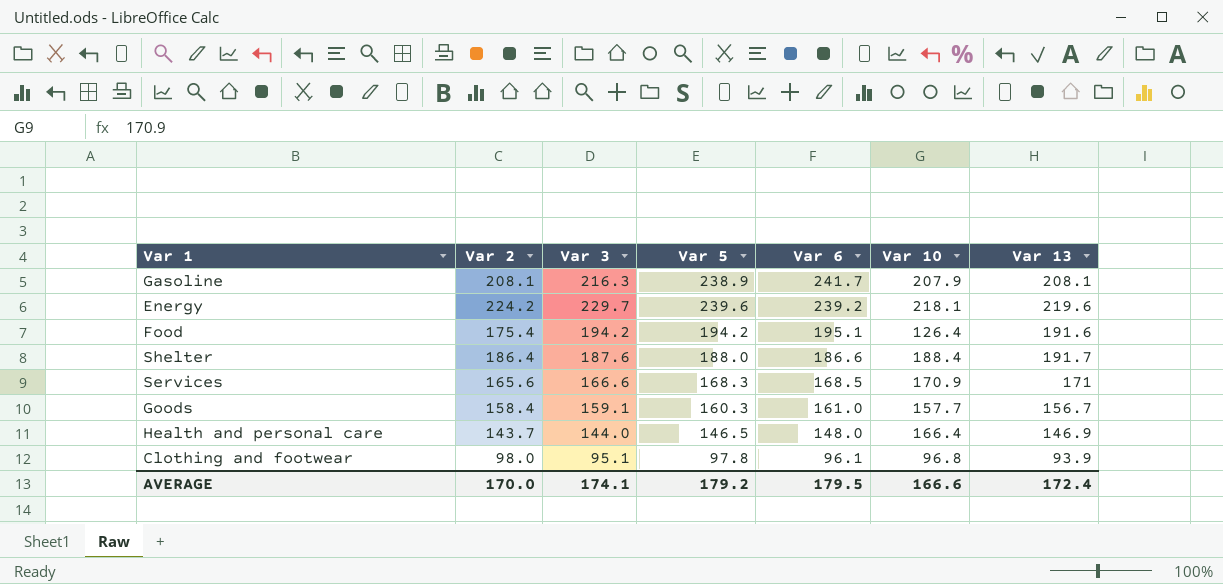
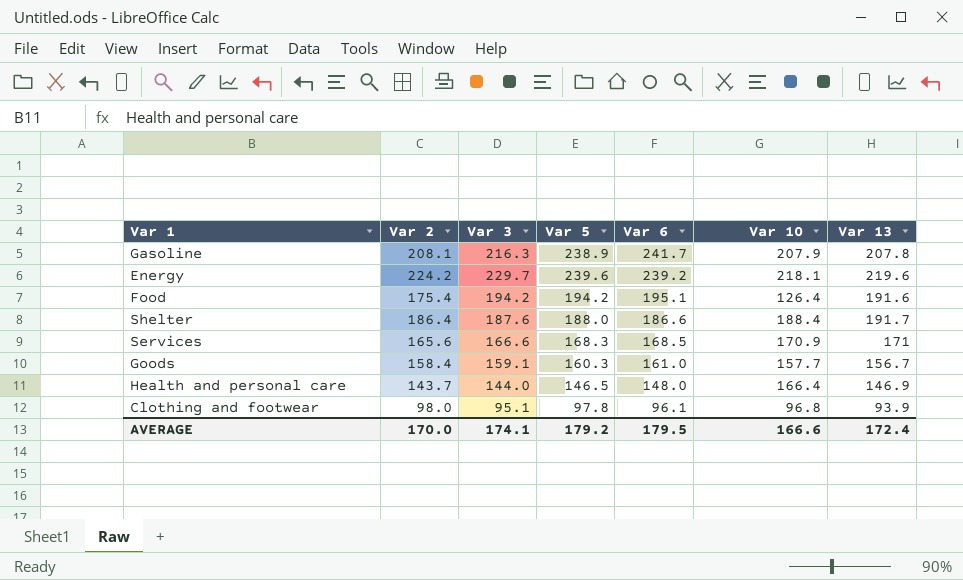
Gasoline | Var 13: 208.1 -> 207.8

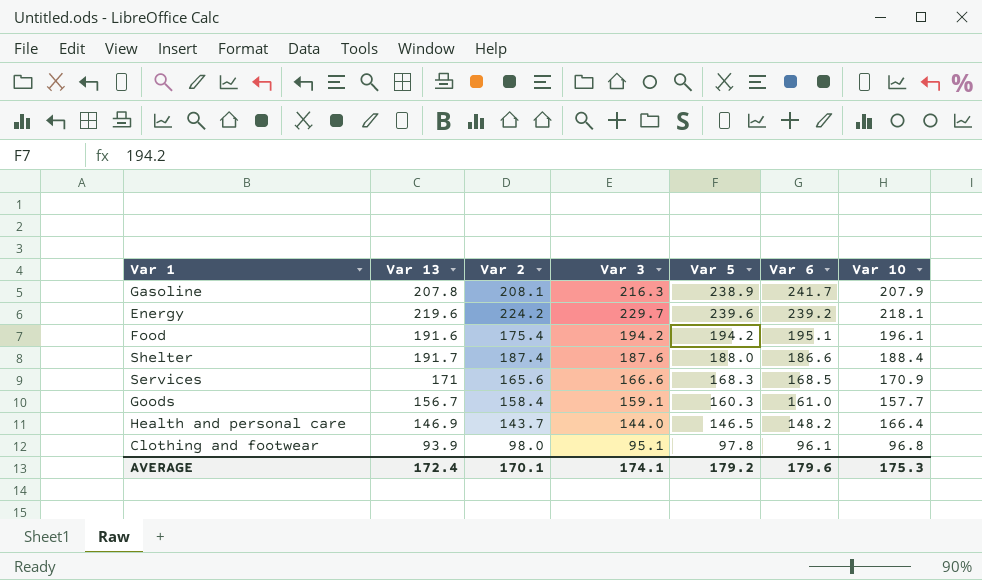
column Var 13 | position: 7 -> 2
Food | Var 10: 126.4 -> 196.1
Shelter | Var 2: 186.4 -> 187.4
Health and personal care | Var 6: 148.0 -> 148.2
AVERAGE | Var 2: 170.0 -> 170.1
AVERAGE | Var 6: 179.5 -> 179.6
AVERAGE | Var 10: 166.6 -> 175.3

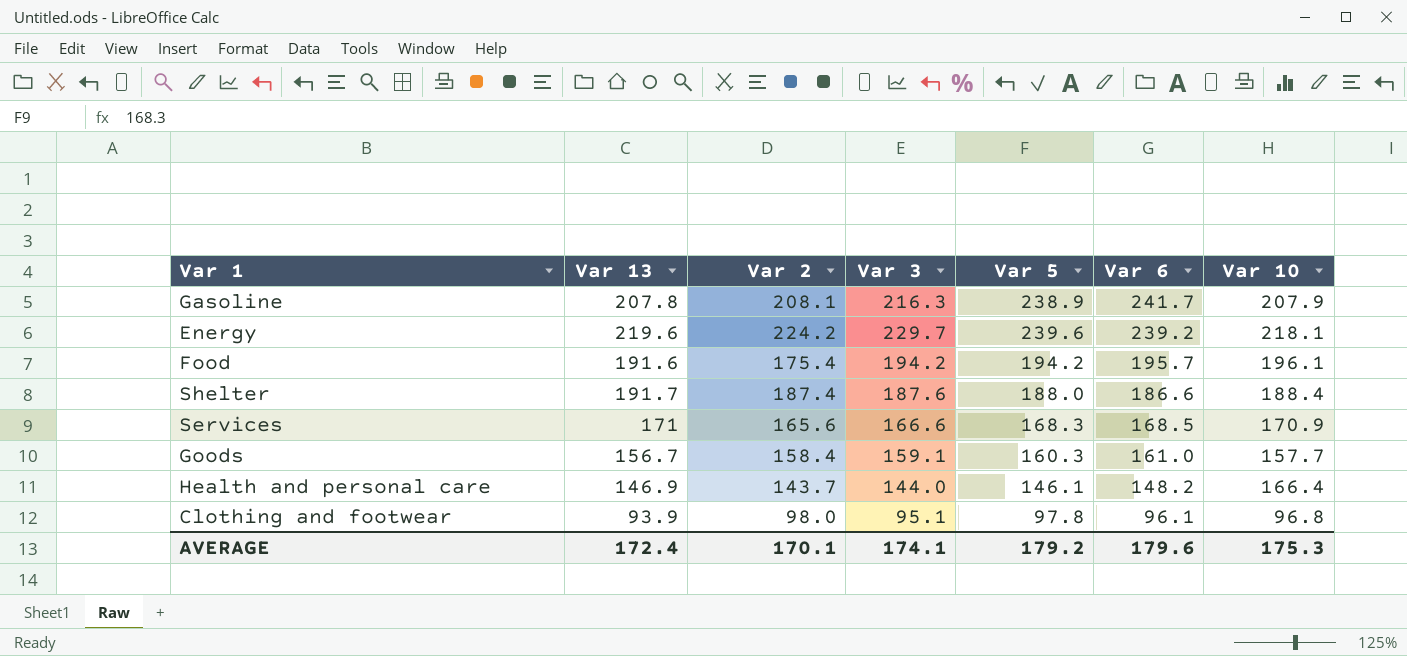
Food | Var 6: 195.1 -> 195.7
Health and personal care | Var 5: 146.5 -> 146.1

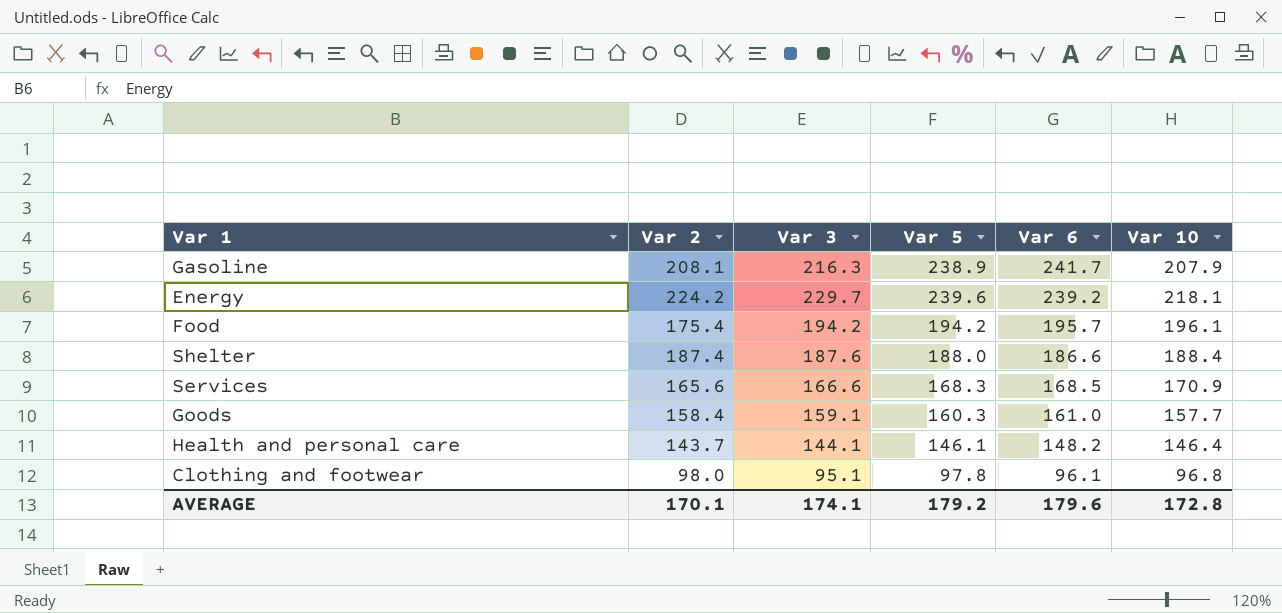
column Var 13 | position: 2 -> none
Health and personal care | Var 3: 144.0 -> 144.1
Health and personal care | Var 10: 166.4 -> 146.4
AVERAGE | Var 10: 175.3 -> 172.8

